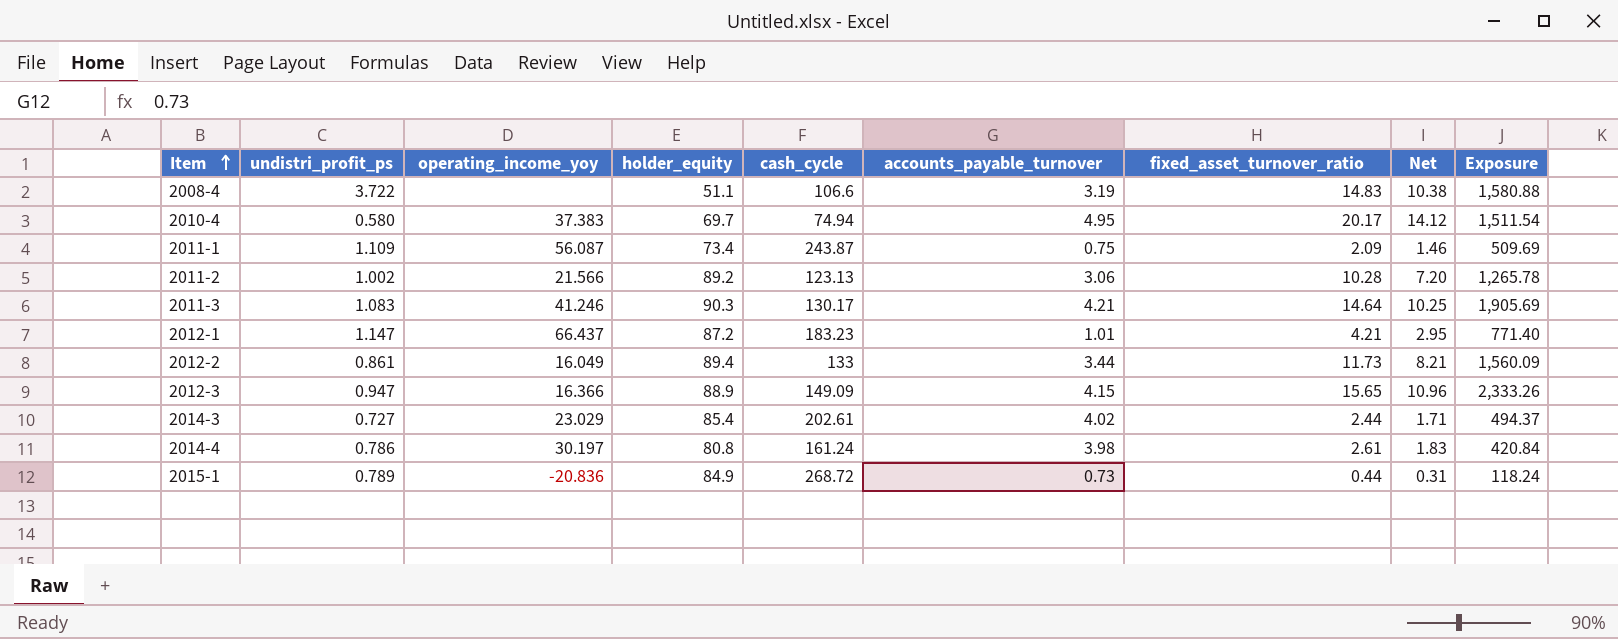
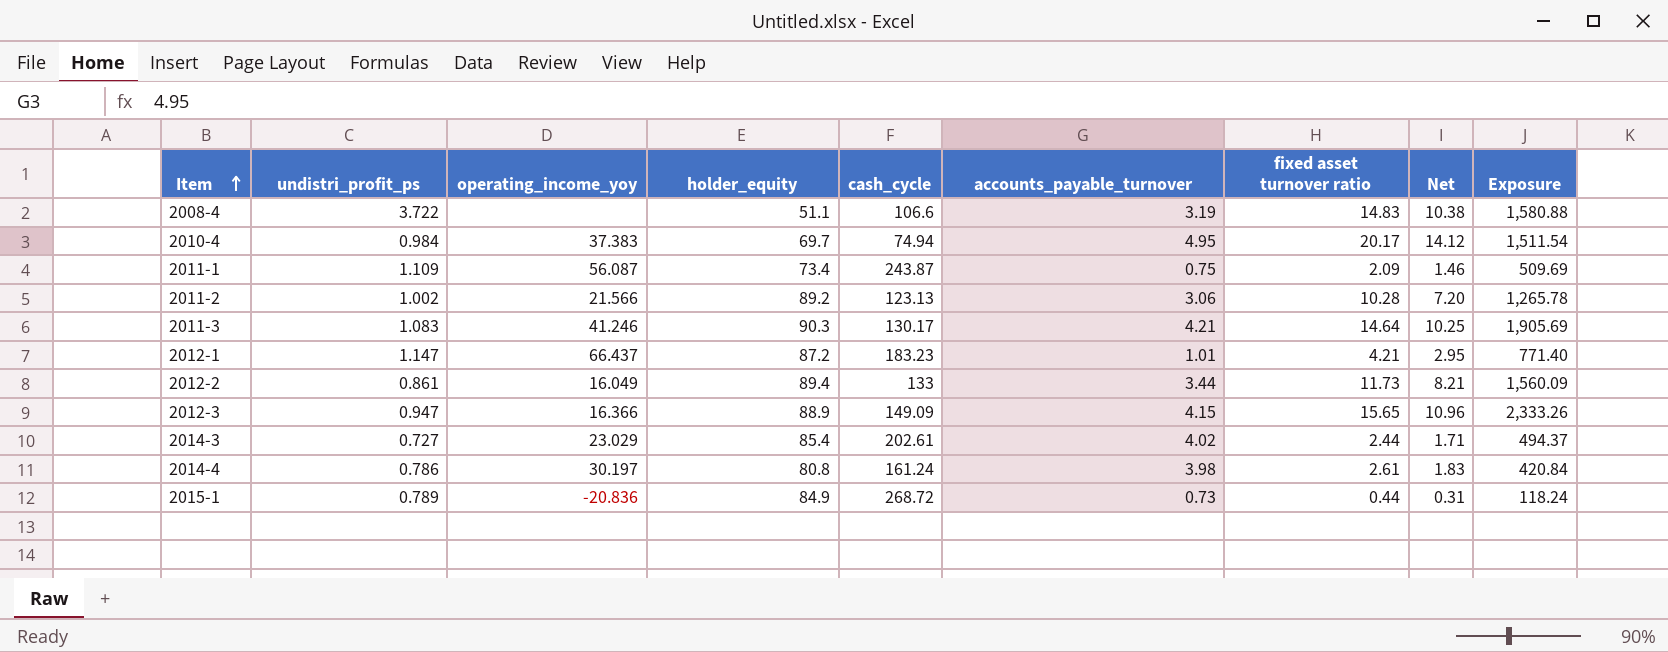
column name: fixed_asset_turnover_ratio -> fixed asset turnover ratio
2010-4 | undistri_profit_ps: 0.580 -> 0.984

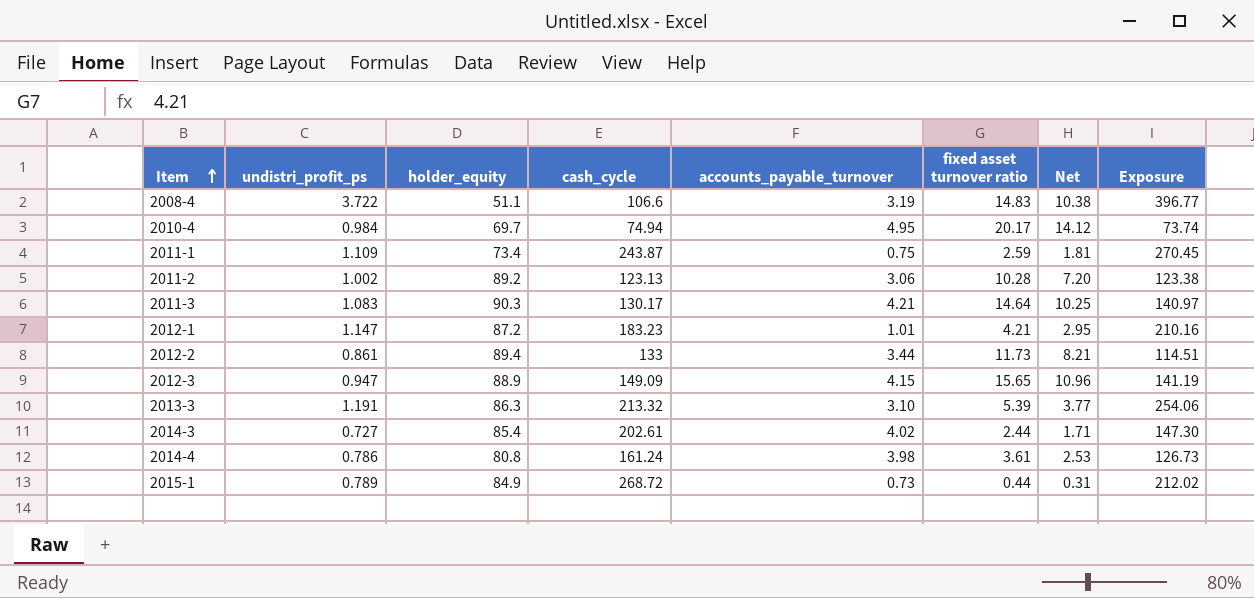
column operating_income_yoy | position: 3 -> none
column Exposure | formula: [cash_cycle] * [fixed asset turnover ratio] -> [undistri_profit_ps] * [cash_cycle]
2011-1 | fixed asset turnover ratio: 2.09 -> 2.59
2011-1 | Net: 1.46 -> 1.81
row 2013-3: none -> 1.191 | 86.3 | 213.32 | 3.10 | 5.39 | 3.77 | 254.06
2014-4 | fixed asset turnover ratio: 2.61 -> 3.61
2014-4 | Net: 1.83 -> 2.53

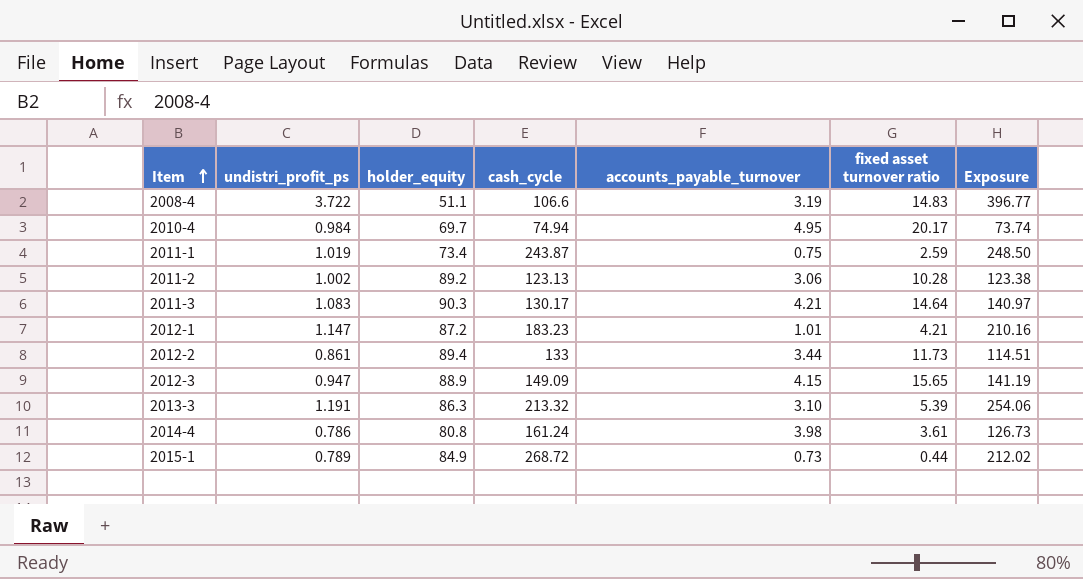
column Net | formula: [fixed asset turnover ratio] * 0.7 -> none
row 2014-3: 0.727 | 85.4 | 202.61 | 4.02 | 2.44 | 1.71 | 147.30 -> none
2011-1 | undistri_profit_ps: 1.109 -> 1.019
2011-1 | Exposure: 270.45 -> 248.50

